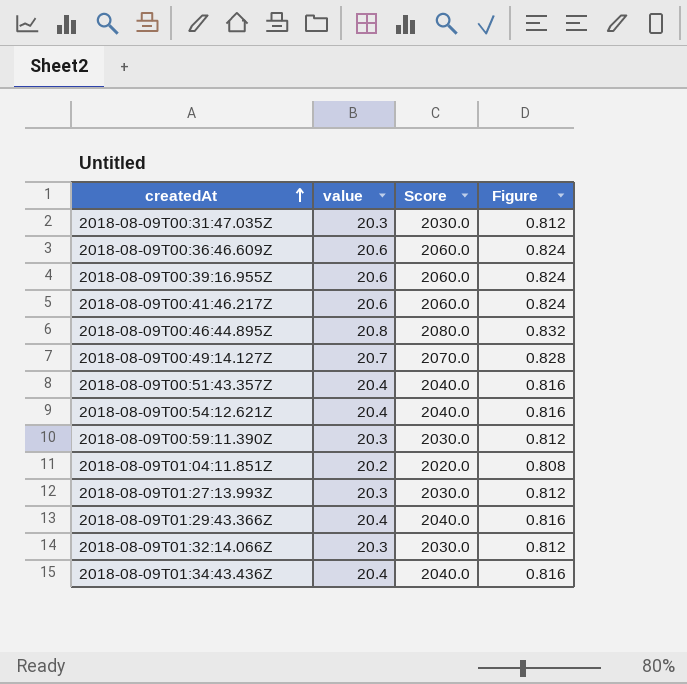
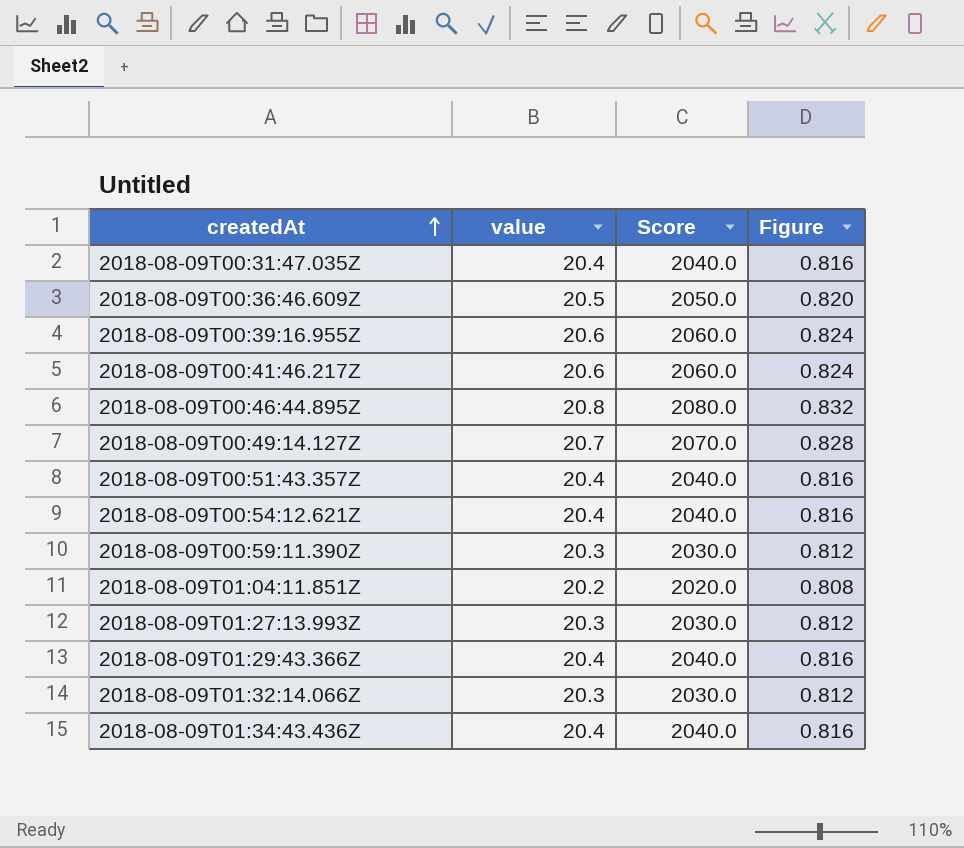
2018-08-09T00:31:47.035Z | value: 20.3 -> 20.4
2018-08-09T00:31:47.035Z | Score: 2030.0 -> 2040.0
2018-08-09T00:31:47.035Z | Figure: 0.812 -> 0.816
2018-08-09T00:36:46.609Z | value: 20.6 -> 20.5
2018-08-09T00:36:46.609Z | Score: 2060.0 -> 2050.0
2018-08-09T00:36:46.609Z | Figure: 0.824 -> 0.820

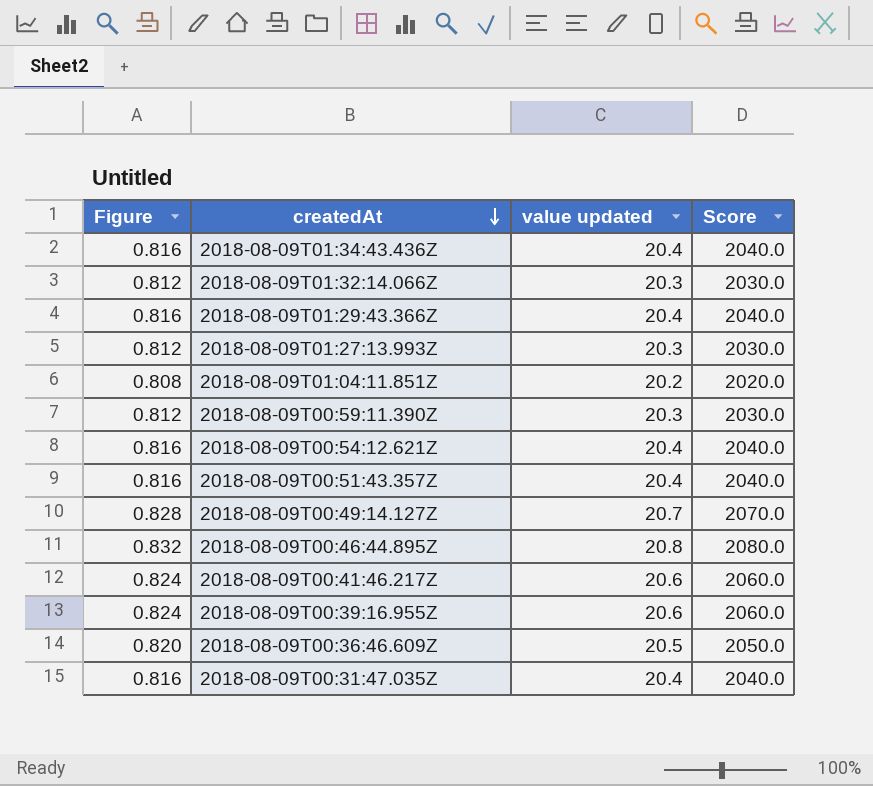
row order: createdAt ascending -> createdAt descending
column Figure | position: 4 -> 1
column name: value -> value updated

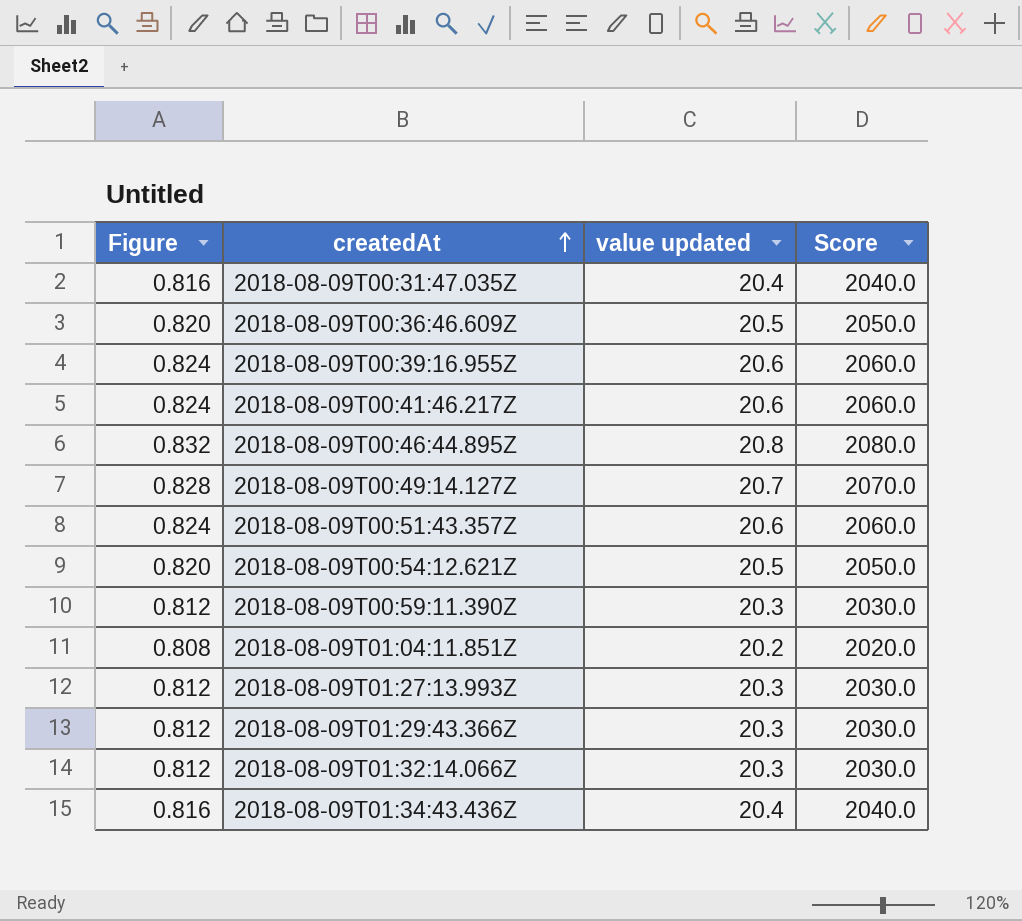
row order: createdAt descending -> createdAt ascending
2018-08-09T00:51:43.357Z | Figure: 0.816 -> 0.824
2018-08-09T00:51:43.357Z | value updated: 20.4 -> 20.6
2018-08-09T00:51:43.357Z | Score: 2040.0 -> 2060.0
2018-08-09T00:54:12.621Z | Figure: 0.816 -> 0.820
2018-08-09T00:54:12.621Z | value updated: 20.4 -> 20.5
2018-08-09T00:54:12.621Z | Score: 2040.0 -> 2050.0
2018-08-09T01:29:43.366Z | Figure: 0.816 -> 0.812
2018-08-09T01:29:43.366Z | value updated: 20.4 -> 20.3
2018-08-09T01:29:43.366Z | Score: 2040.0 -> 2030.0

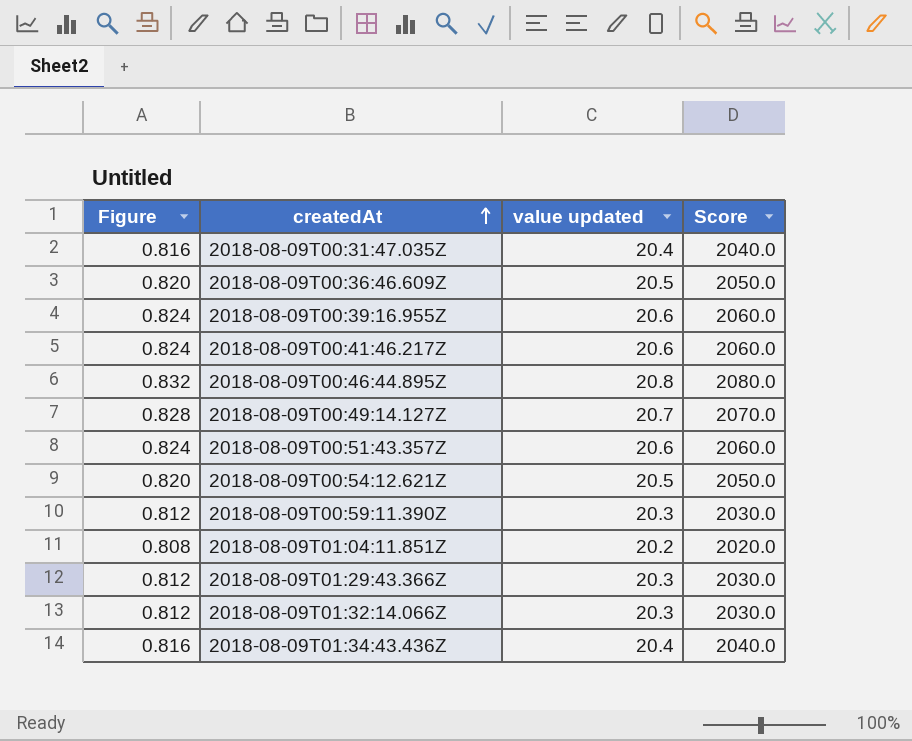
row 2018-08-09T01:27:13.993Z: 0.812 | 20.3 | 2030.0 -> none

